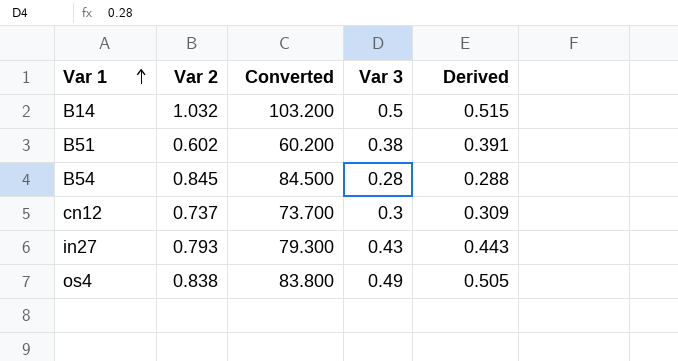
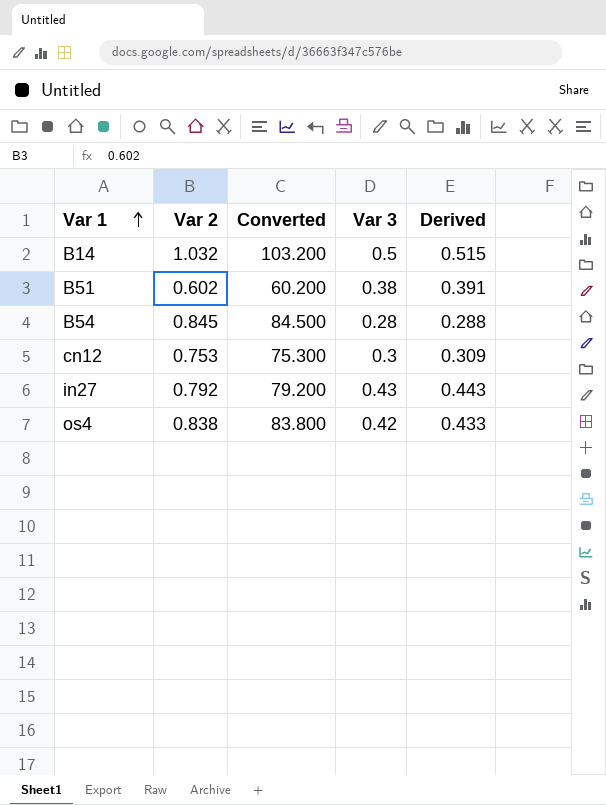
cn12 | Var 2: 0.737 -> 0.753
cn12 | Converted: 73.700 -> 75.300
in27 | Var 2: 0.793 -> 0.792
in27 | Converted: 79.300 -> 79.200
os4 | Var 3: 0.49 -> 0.42
os4 | Derived: 0.505 -> 0.433

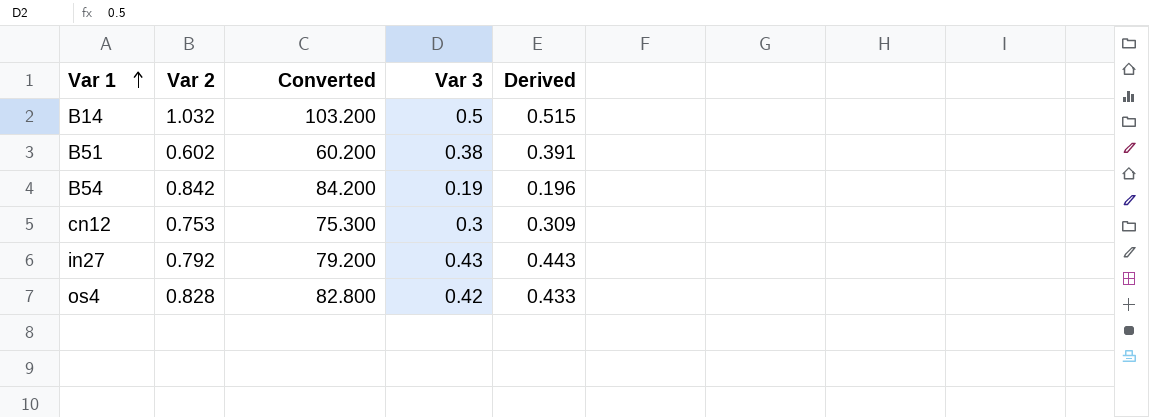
B54 | Var 2: 0.845 -> 0.842
B54 | Converted: 84.500 -> 84.200
B54 | Var 3: 0.28 -> 0.19
B54 | Derived: 0.288 -> 0.196
os4 | Var 2: 0.838 -> 0.828
os4 | Converted: 83.800 -> 82.800

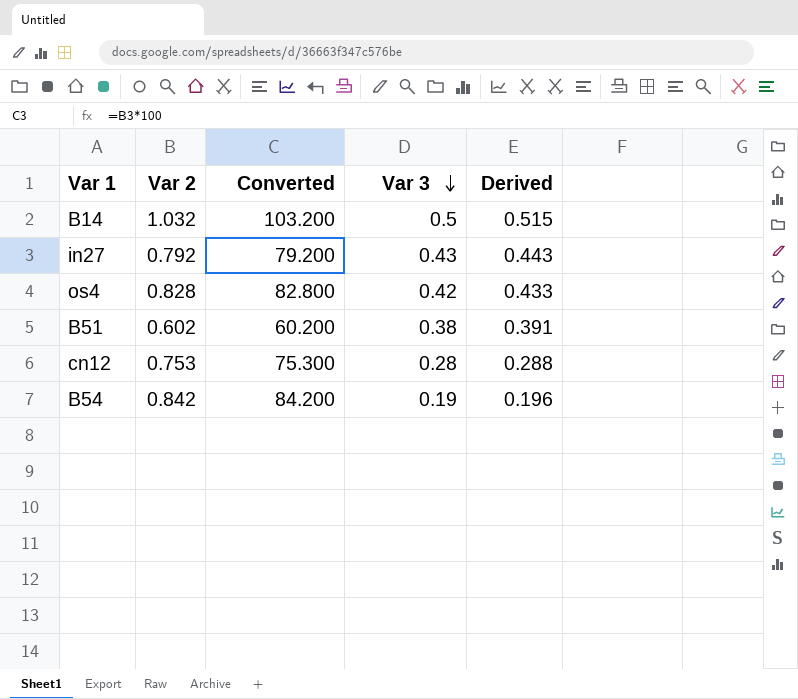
row order: Var 1 ascending -> Var 3 descending
cn12 | Var 3: 0.3 -> 0.28
cn12 | Derived: 0.309 -> 0.288

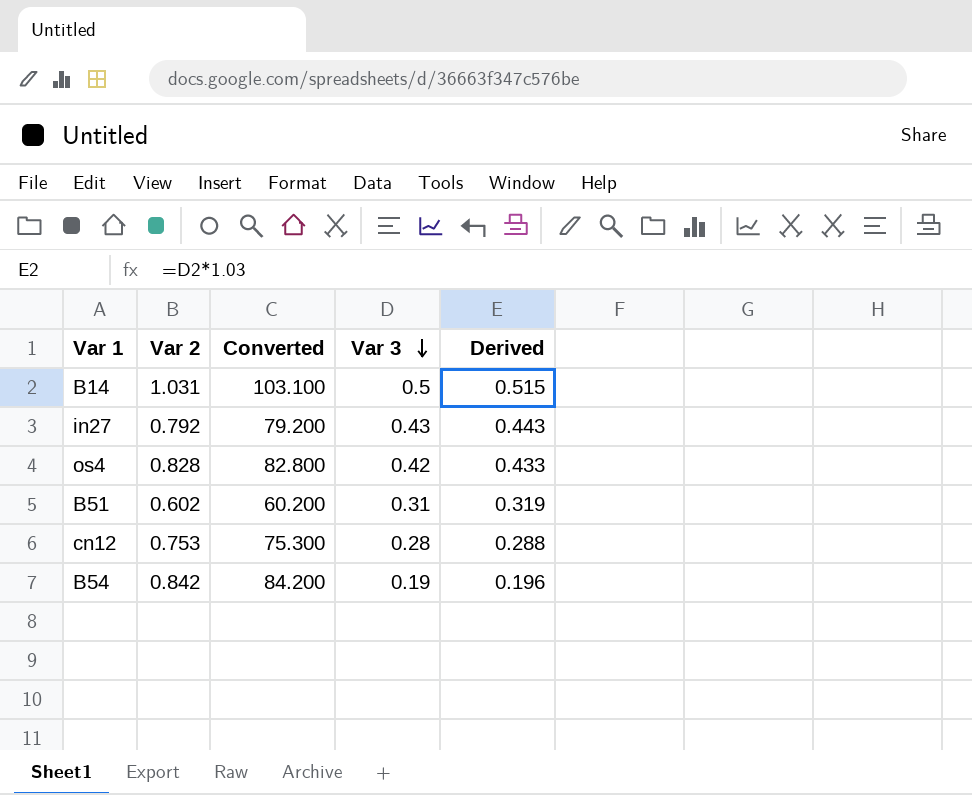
B14 | Var 2: 1.032 -> 1.031
B14 | Converted: 103.200 -> 103.100
B51 | Var 3: 0.38 -> 0.31
B51 | Derived: 0.391 -> 0.319

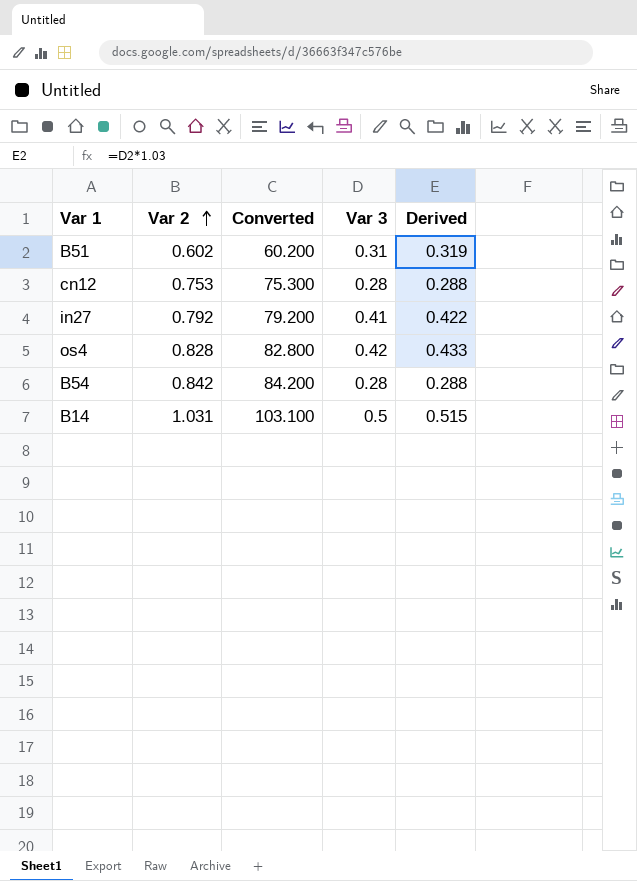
row order: Var 3 descending -> Var 2 ascending
in27 | Var 3: 0.43 -> 0.41
in27 | Derived: 0.443 -> 0.422
B54 | Var 3: 0.19 -> 0.28
B54 | Derived: 0.196 -> 0.288

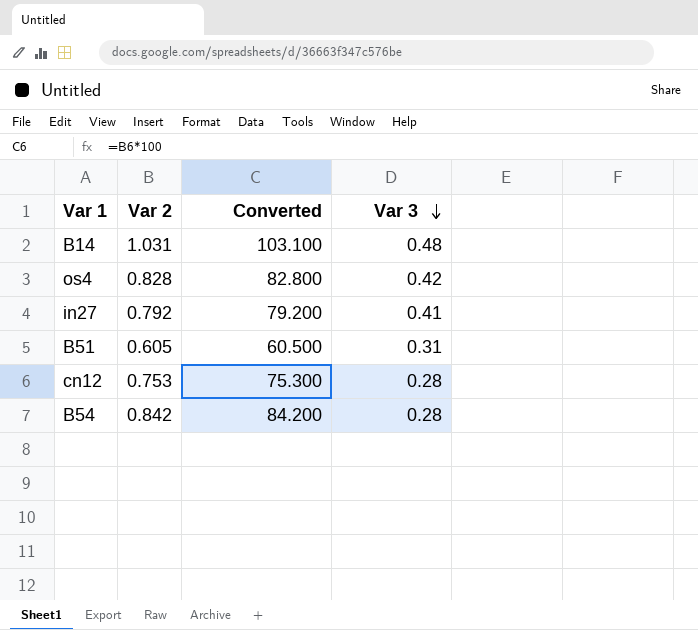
row order: Var 2 ascending -> Var 3 descending
column Derived | formula: [Var 3] * 1.03 -> none
B14 | Var 3: 0.5 -> 0.48
B51 | Var 2: 0.602 -> 0.605
B51 | Converted: 60.200 -> 60.500

